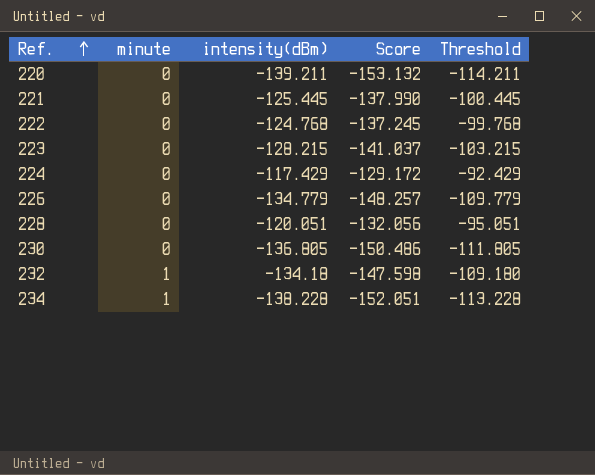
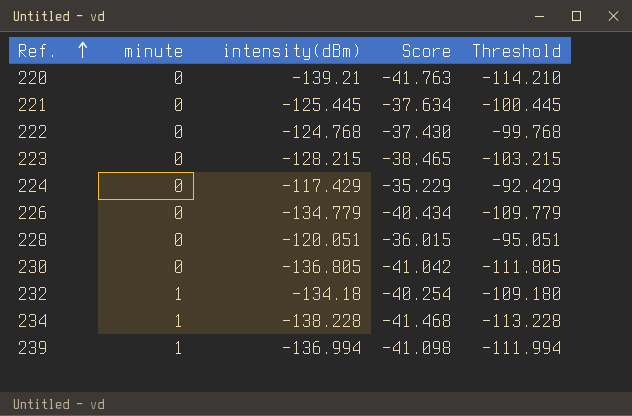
column Score | formula: [intensity(dBm)] * 1.1 -> [intensity(dBm)] * 0.3
220 | intensity(dBm): -139.211 -> -139.21
220 | Threshold: -114.211 -> -114.210
row 239: none -> 1 | -136.994 | -41.098 | -111.994

